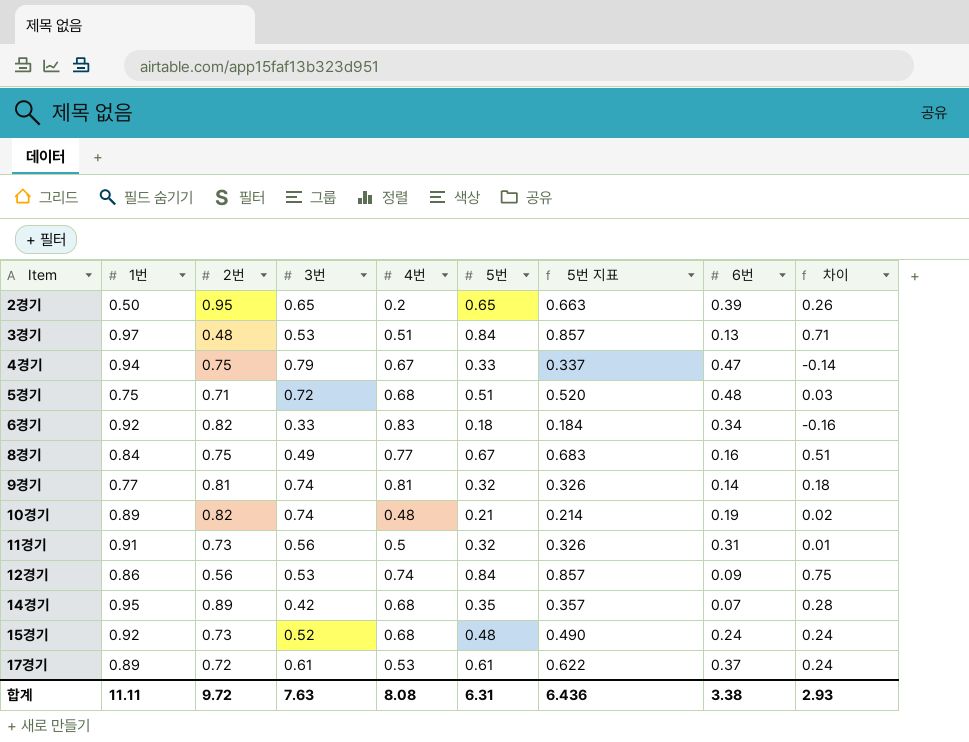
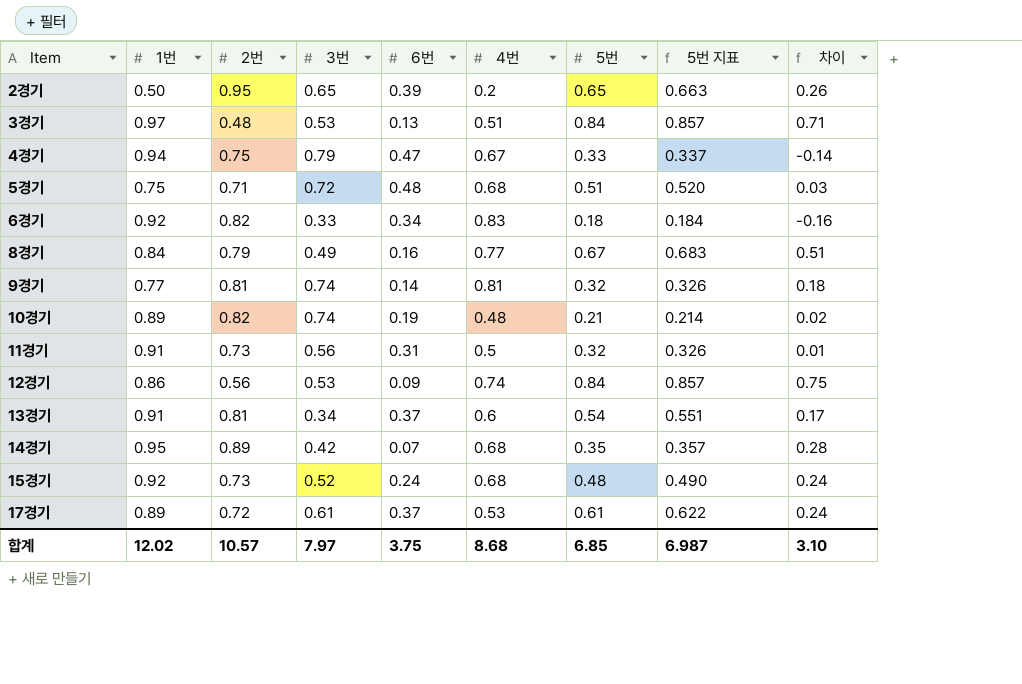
column 6번 | position: 8 -> 5
8경기 | 2번: 0.75 -> 0.79
row 13경기: none -> 0.91 | 0.81 | 0.34 | 0.37 | 0.6 | 0.54 | 0.551 | 0.17
합계 | 1번: 11.11 -> 12.02
합계 | 2번: 9.72 -> 10.57
합계 | 3번: 7.63 -> 7.97
합계 | 6번: 3.38 -> 3.75
합계 | 4번: 8.08 -> 8.68
합계 | 5번: 6.31 -> 6.85
합계 | 5번 지표: 6.436 -> 6.987
합계 | 차이: 2.93 -> 3.10

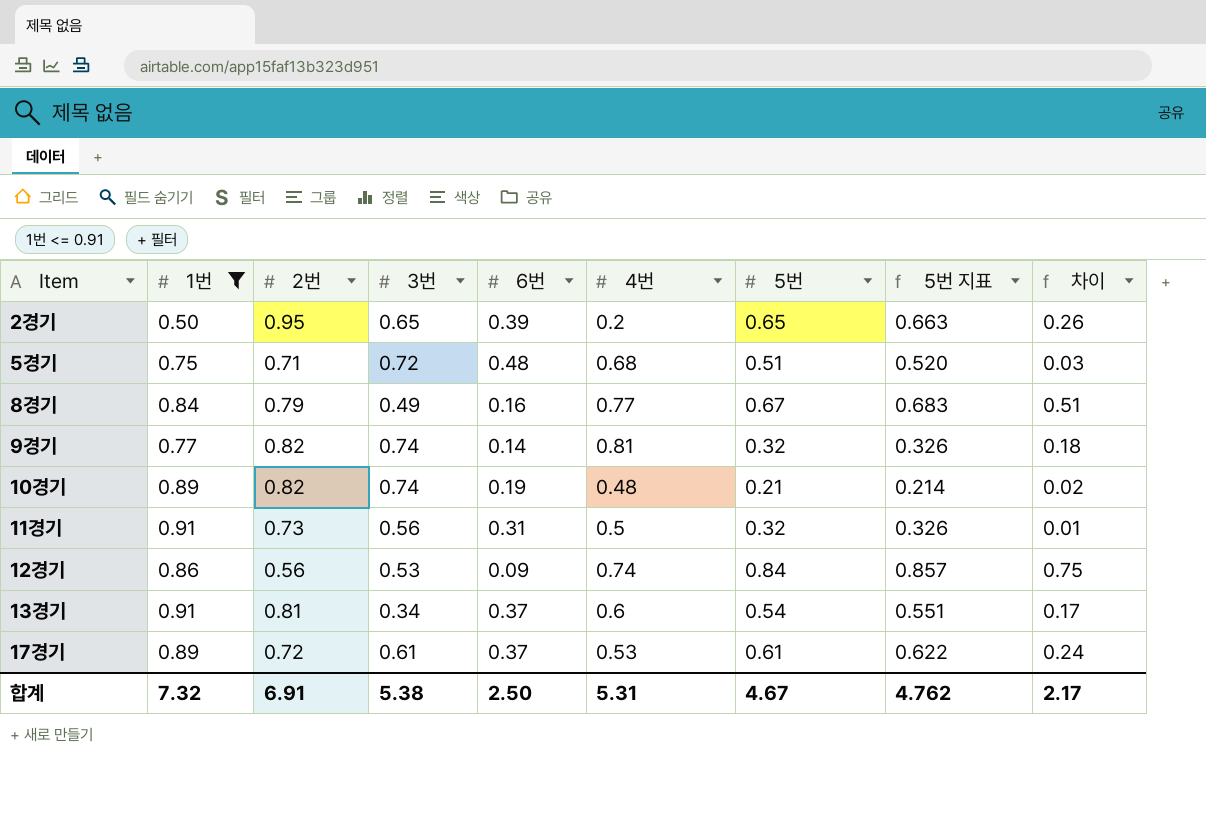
filter: none -> 1번 <= 0.91
9경기 | 2번: 0.81 -> 0.82
합계 | 1번: 12.02 -> 7.32
합계 | 2번: 10.57 -> 6.91
합계 | 3번: 7.97 -> 5.38
합계 | 6번: 3.75 -> 2.50
합계 | 4번: 8.68 -> 5.31
합계 | 5번: 6.85 -> 4.67
합계 | 5번 지표: 6.987 -> 4.762
합계 | 차이: 3.10 -> 2.17

